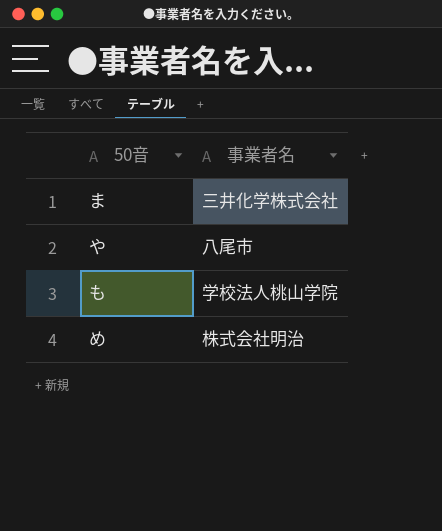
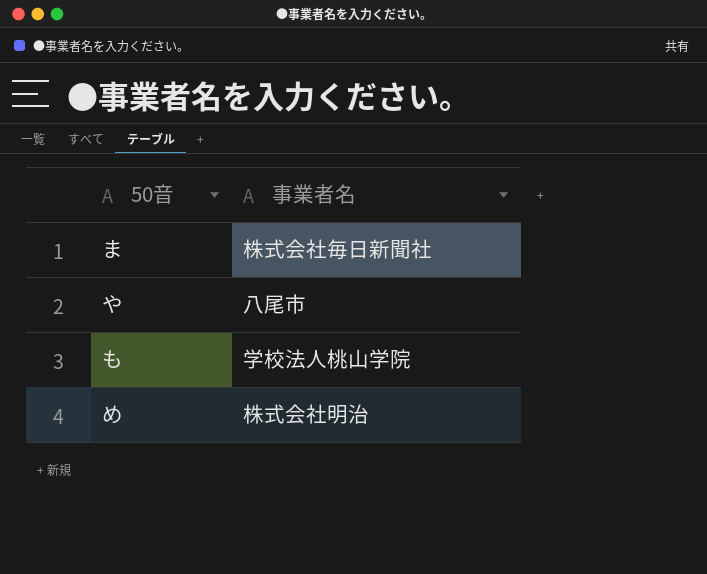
ま | 事業者名: 三井化学株式会社 -> 株式会社毎日新聞社

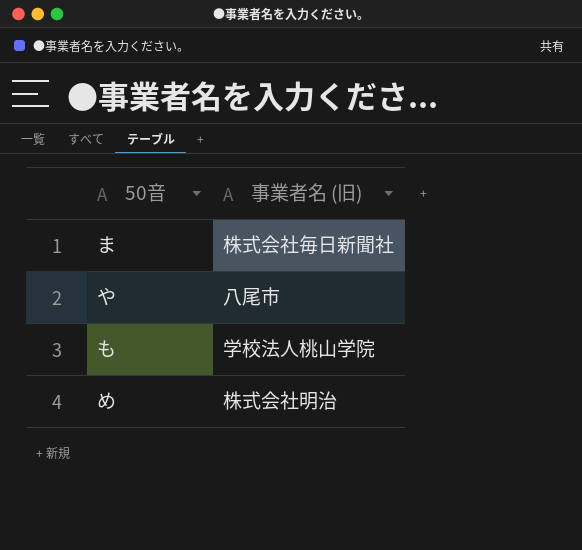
column name: 事業者名 -> 事業者名 (旧)

